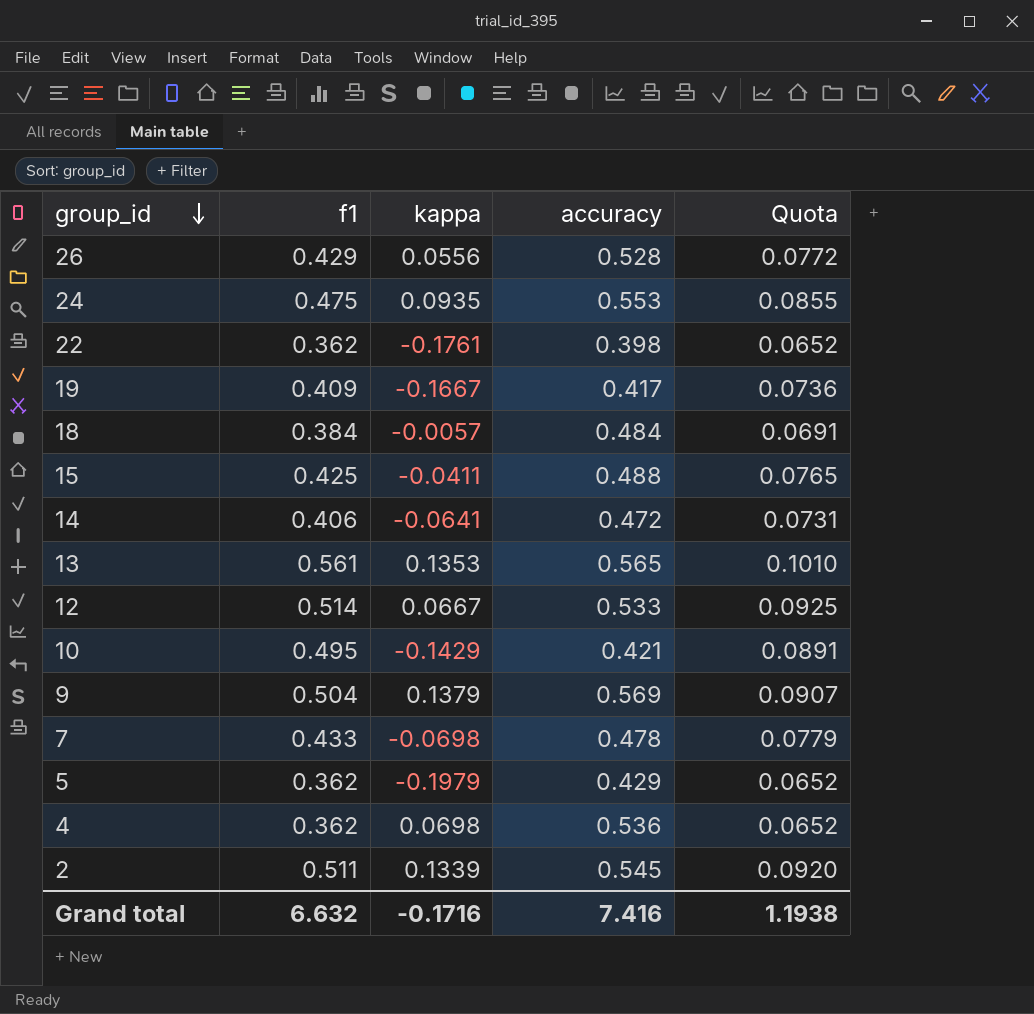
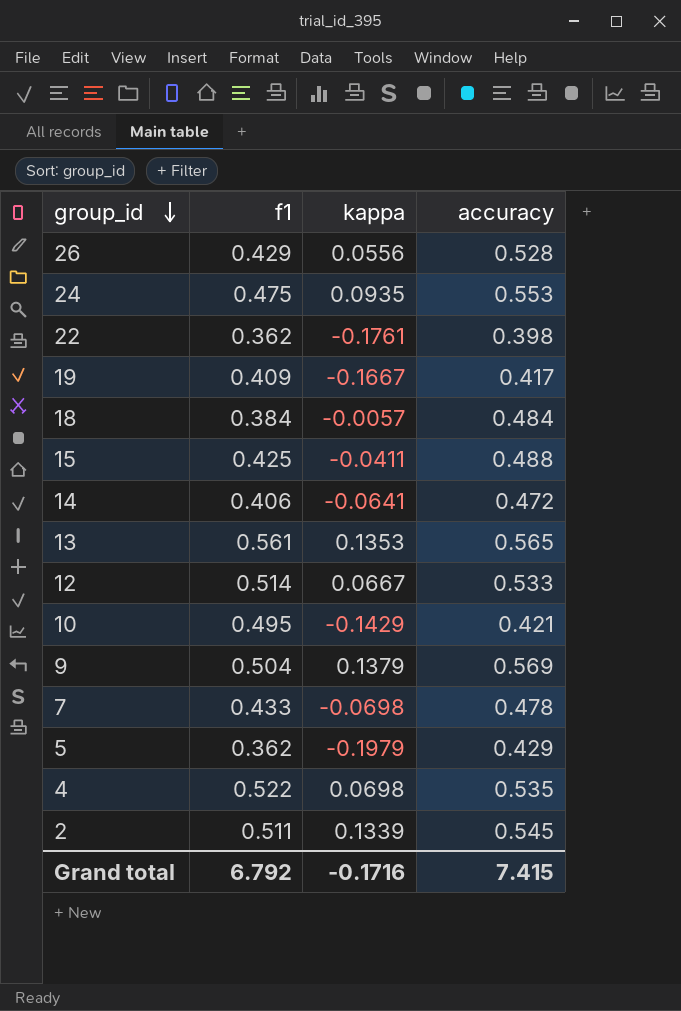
column Quota | formula: [f1] * 0.18 -> none
4 | f1: 0.362 -> 0.522
4 | accuracy: 0.536 -> 0.535
Grand total | f1: 6.632 -> 6.792
Grand total | accuracy: 7.416 -> 7.415

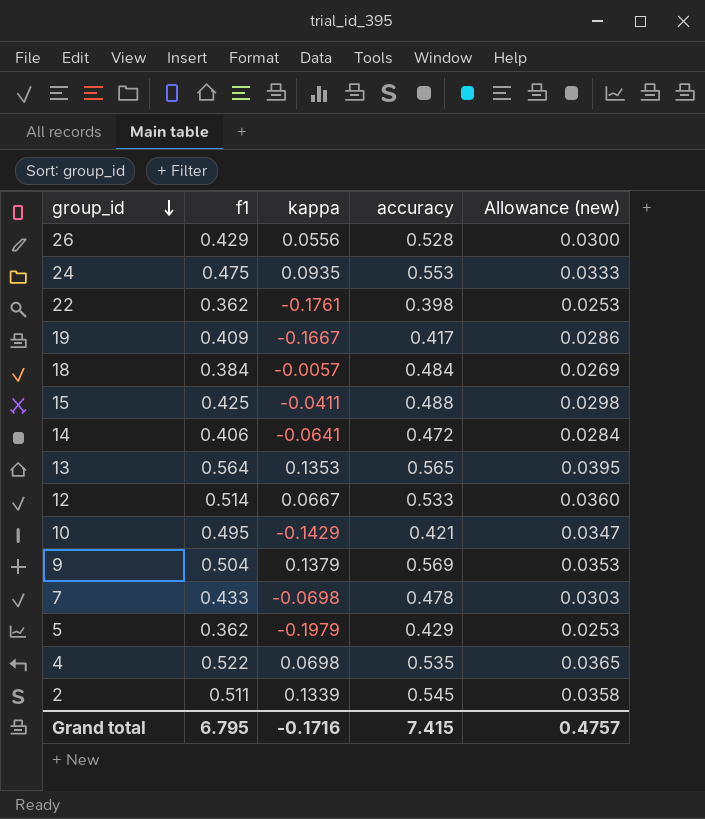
column Allowance (new) | formula: none -> [f1] * 0.07
13 | f1: 0.561 -> 0.564
Grand total | f1: 6.792 -> 6.795

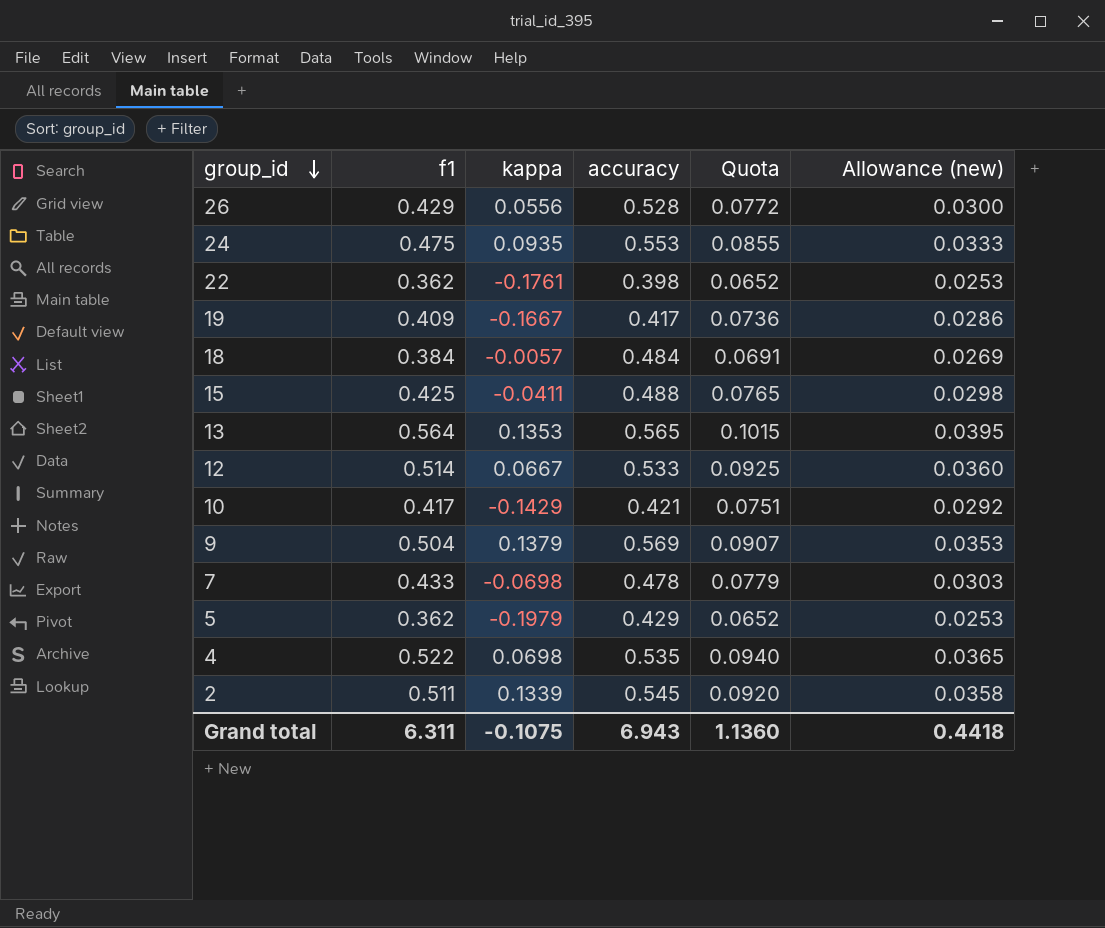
column Quota | formula: none -> [f1] * 0.18
row 14: 0.406 | -0.0641 | 0.472 | 0.0284 -> none
10 | f1: 0.495 -> 0.417
10 | Allowance (new): 0.0347 -> 0.0292
Grand total | f1: 6.795 -> 6.311
Grand total | kappa: -0.1716 -> -0.1075
Grand total | accuracy: 7.415 -> 6.943
Grand total | Allowance (new): 0.4757 -> 0.4418

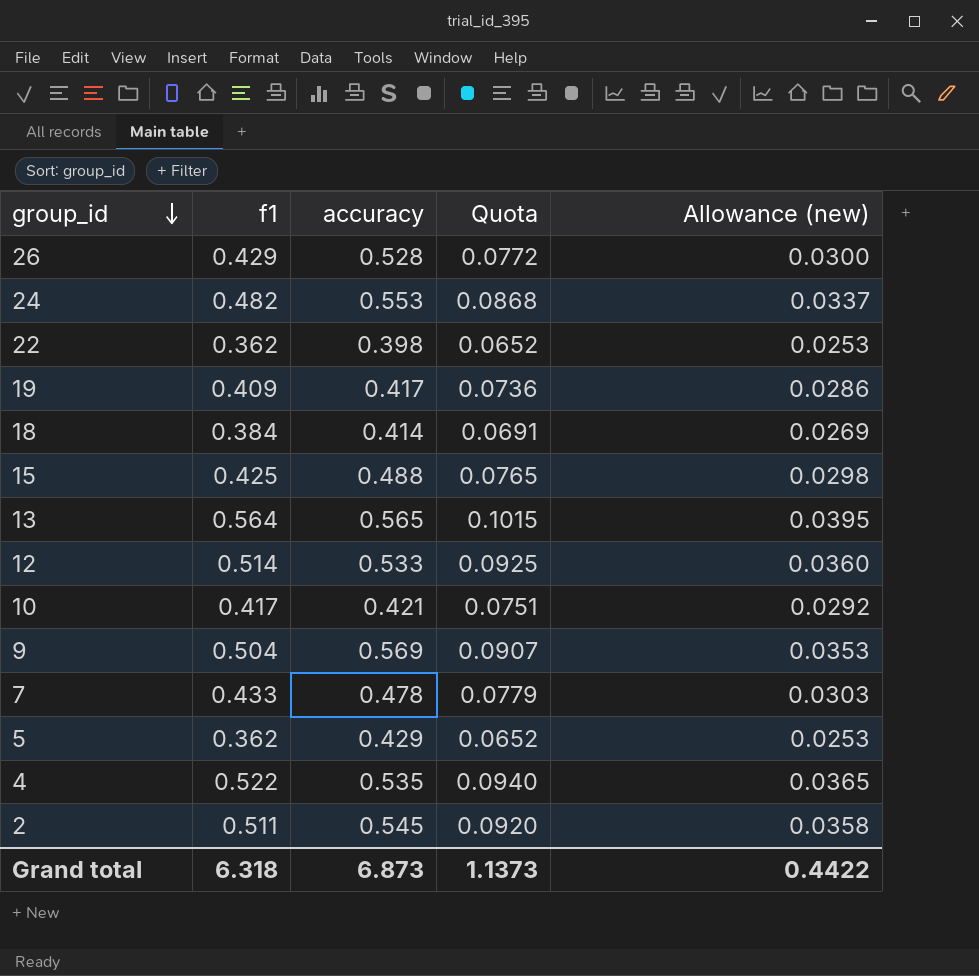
column kappa | position: 3 -> none
24 | f1: 0.475 -> 0.482
24 | Quota: 0.0855 -> 0.0868
24 | Allowance (new): 0.0333 -> 0.0337
18 | accuracy: 0.484 -> 0.414
Grand total | f1: 6.311 -> 6.318
Grand total | accuracy: 6.943 -> 6.873
Grand total | Quota: 1.1360 -> 1.1373
Grand total | Allowance (new): 0.4418 -> 0.4422

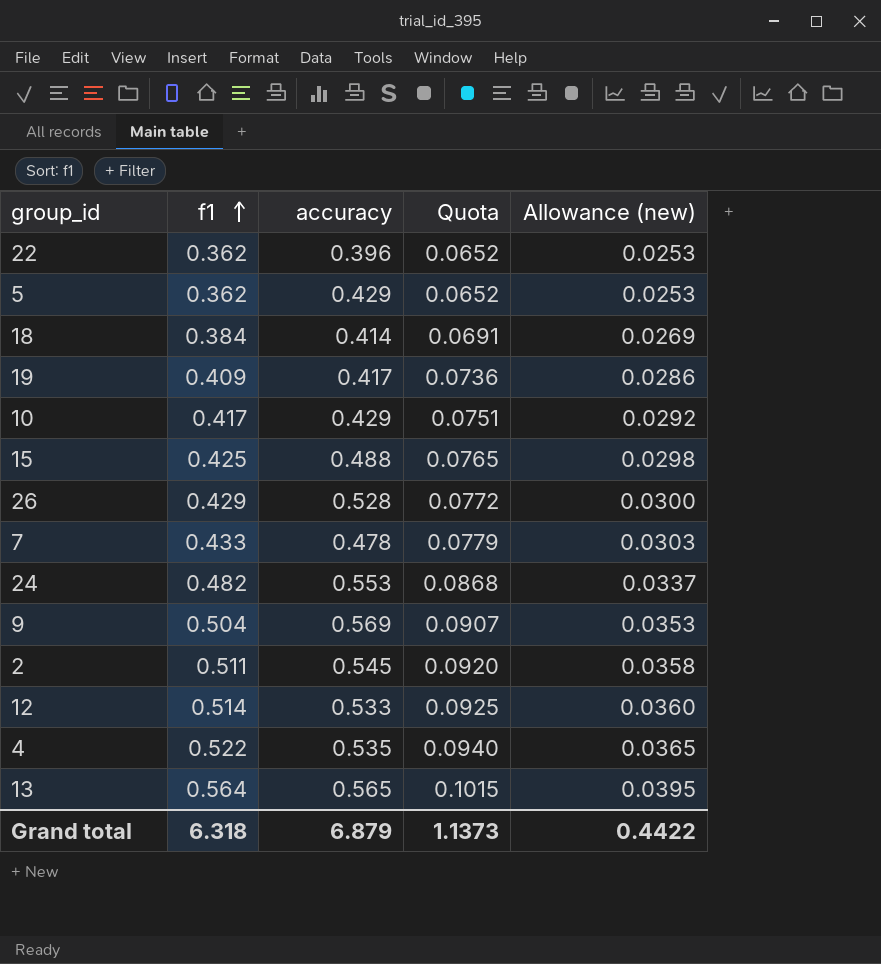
row order: group_id descending -> f1 ascending
22 | accuracy: 0.398 -> 0.396
10 | accuracy: 0.421 -> 0.429
Grand total | accuracy: 6.873 -> 6.879

